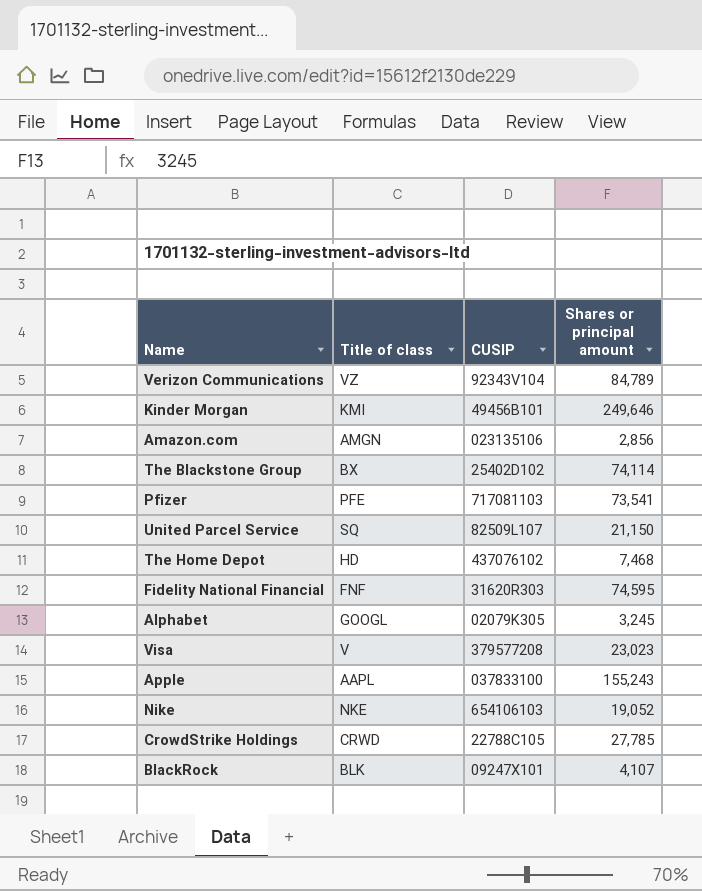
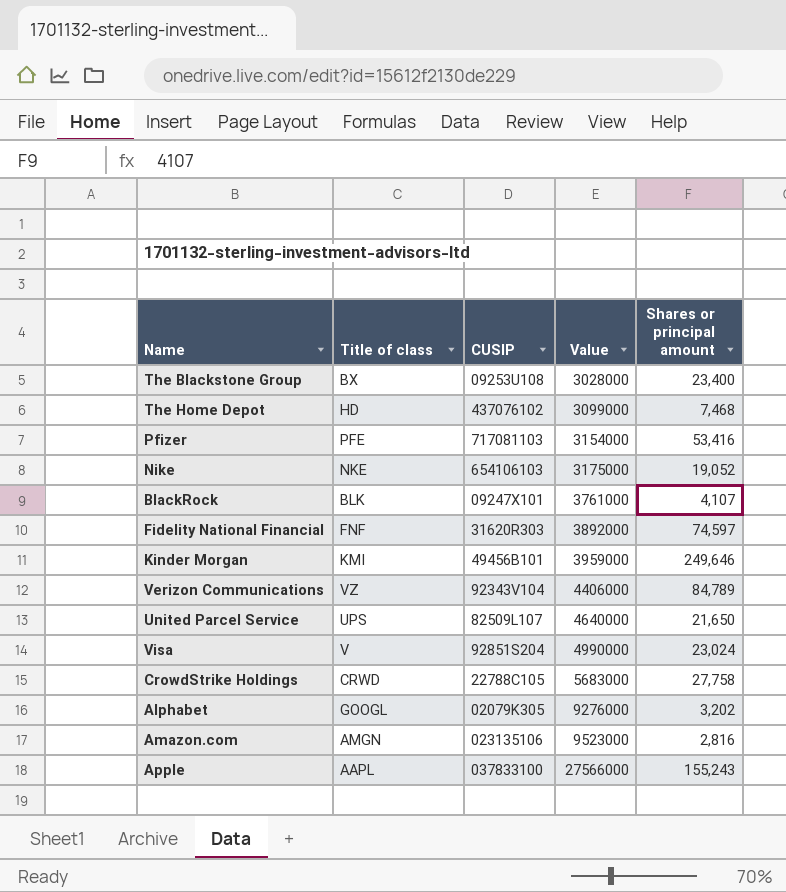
row order: none -> Value ascending
column Value | position: none -> 4
The Blackstone Group | CUSIP: 25402D102 -> 09253U108
The Blackstone Group | Shares or principal amount: 74,114 -> 23,400
Pfizer | Shares or principal amount: 73,541 -> 53,416
Fidelity National Financial | Shares or principal amount: 74,595 -> 74,597
United Parcel Service | Title of class: SQ -> UPS
United Parcel Service | Shares or principal amount: 21,150 -> 21,650
Visa | CUSIP: 379577208 -> 92851S204
Visa | Shares or principal amount: 23,023 -> 23,024
CrowdStrike Holdings | Shares or principal amount: 27,785 -> 27,758
Alphabet | Shares or principal amount: 3,245 -> 3,202
Amazon.com | Shares or principal amount: 2,856 -> 2,816

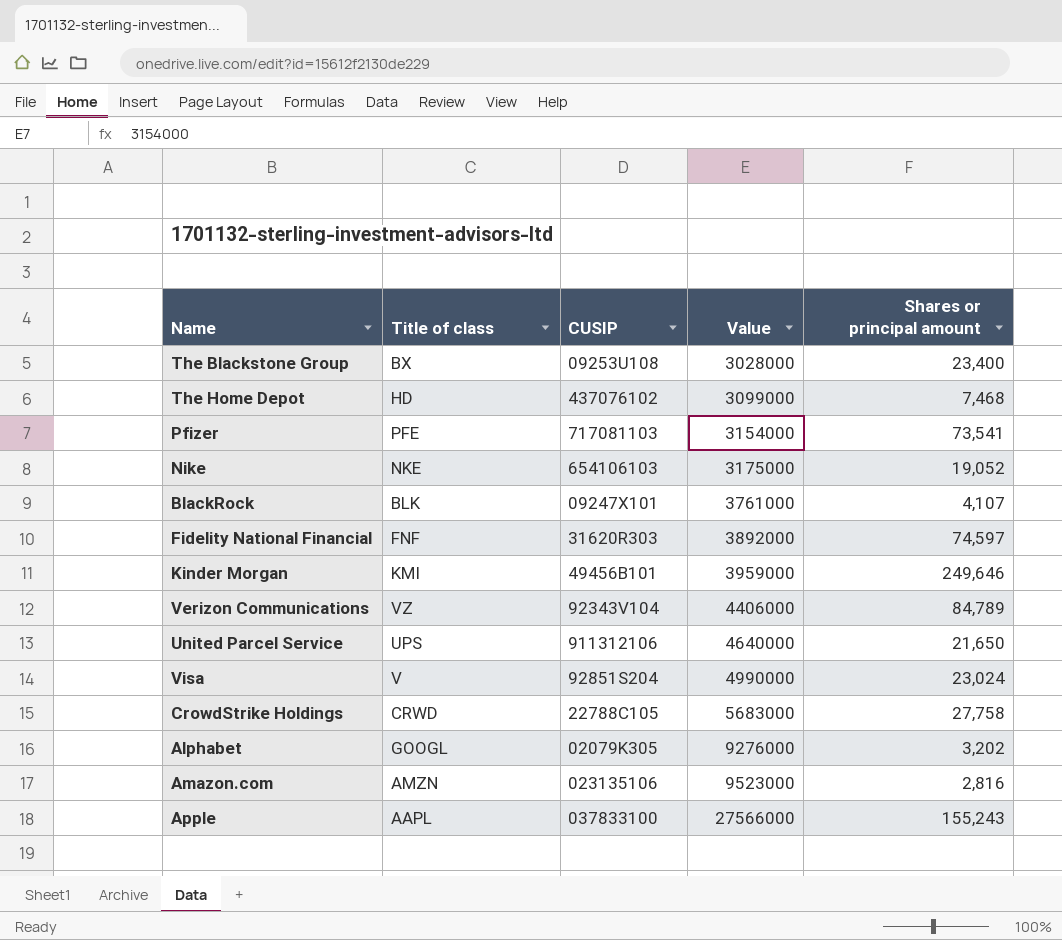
Pfizer | Shares or principal amount: 53,416 -> 73,541
United Parcel Service | CUSIP: 82509L107 -> 911312106
Amazon.com | Title of class: AMGN -> AMZN

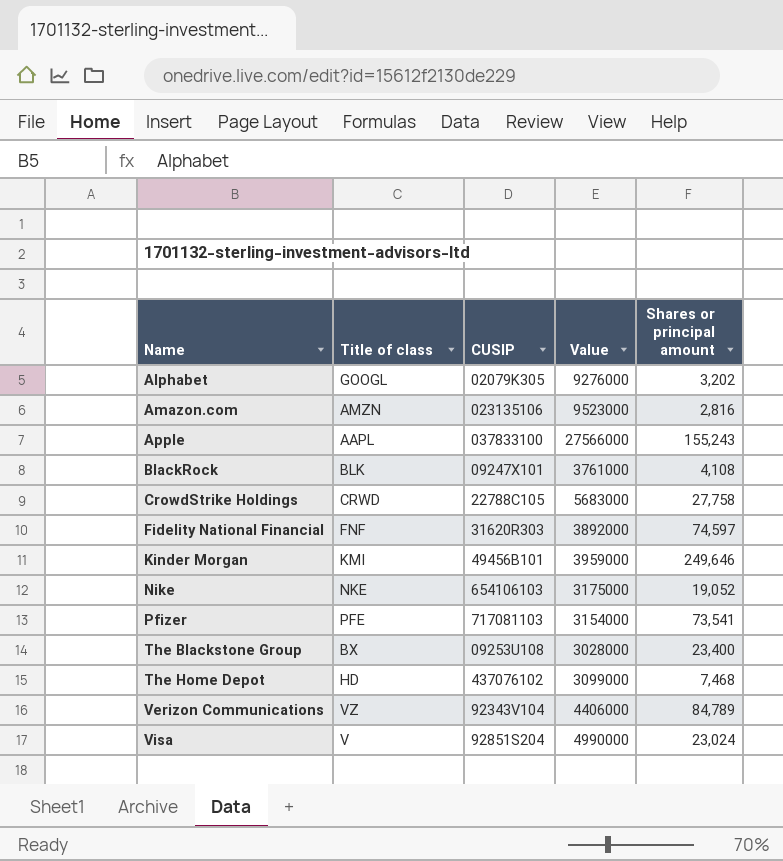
row order: Value ascending -> Name ascending
row United Parcel Service: UPS | 911312106 | 4640000 | 21,650 -> none
BlackRock | Shares or principal amount: 4,107 -> 4,108

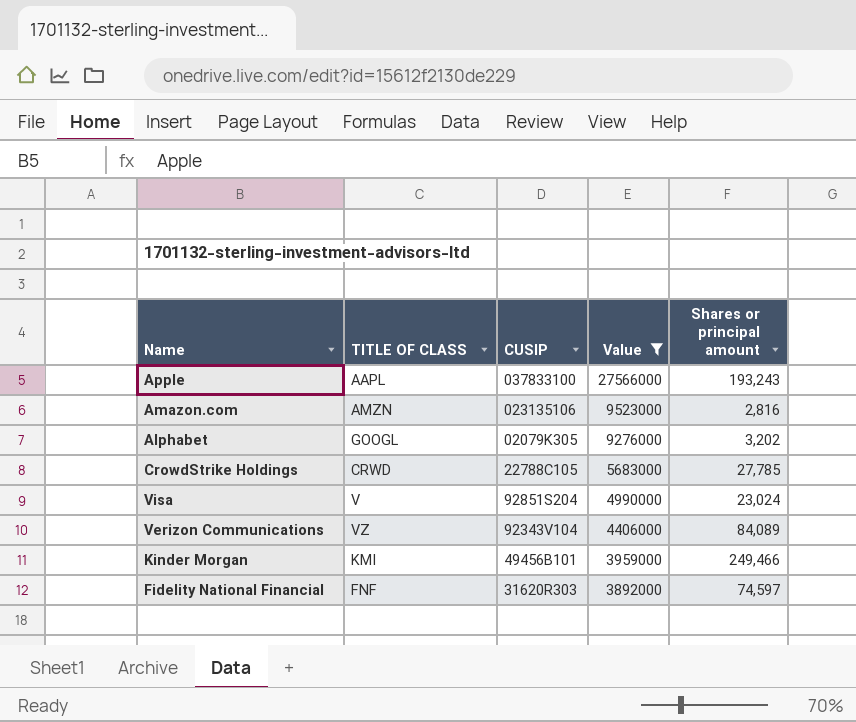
filter: none -> Value >= 3892000
row order: Name ascending -> Value descending
column name: Title of class -> TITLE OF CLASS
Apple | Shares or principal amount: 155,243 -> 193,243
CrowdStrike Holdings | Shares or principal amount: 27,758 -> 27,785
Verizon Communications | Shares or principal amount: 84,789 -> 84,089
Kinder Morgan | Shares or principal amount: 249,646 -> 249,466

